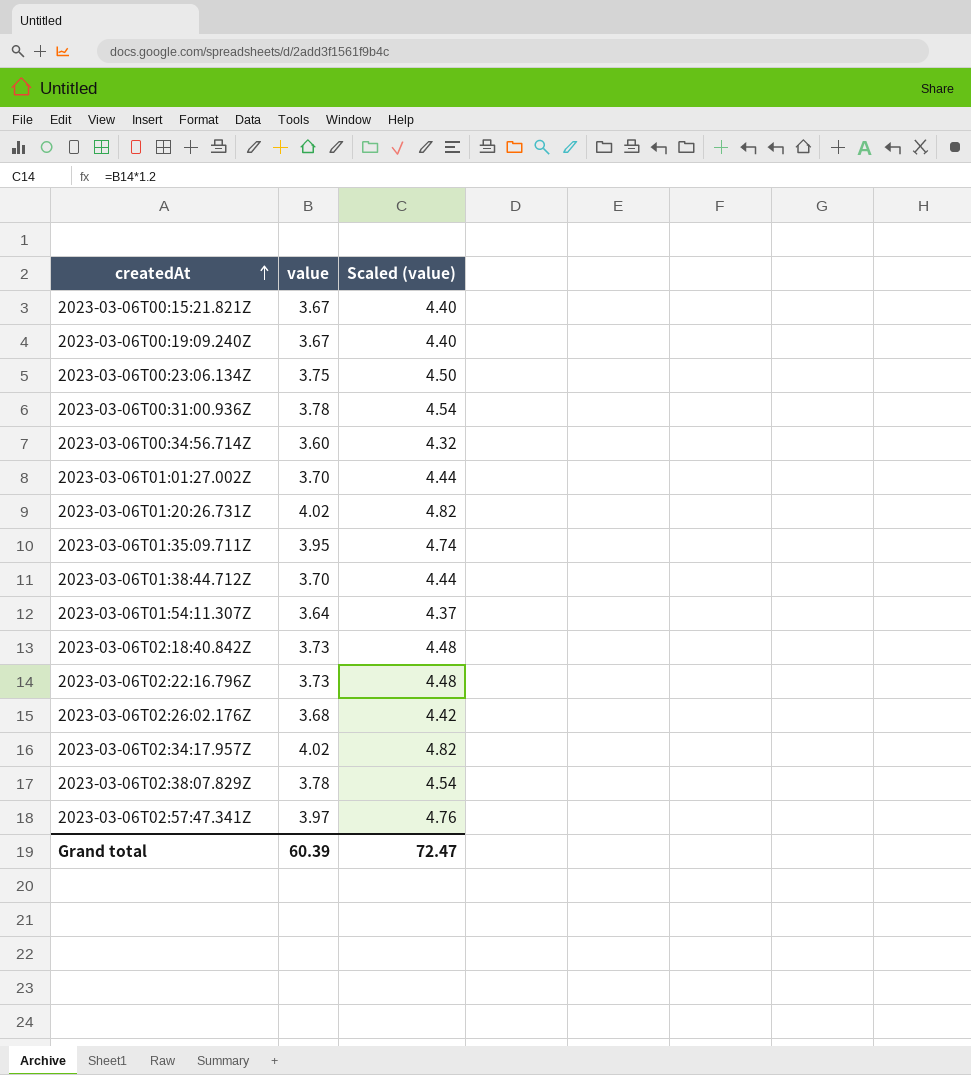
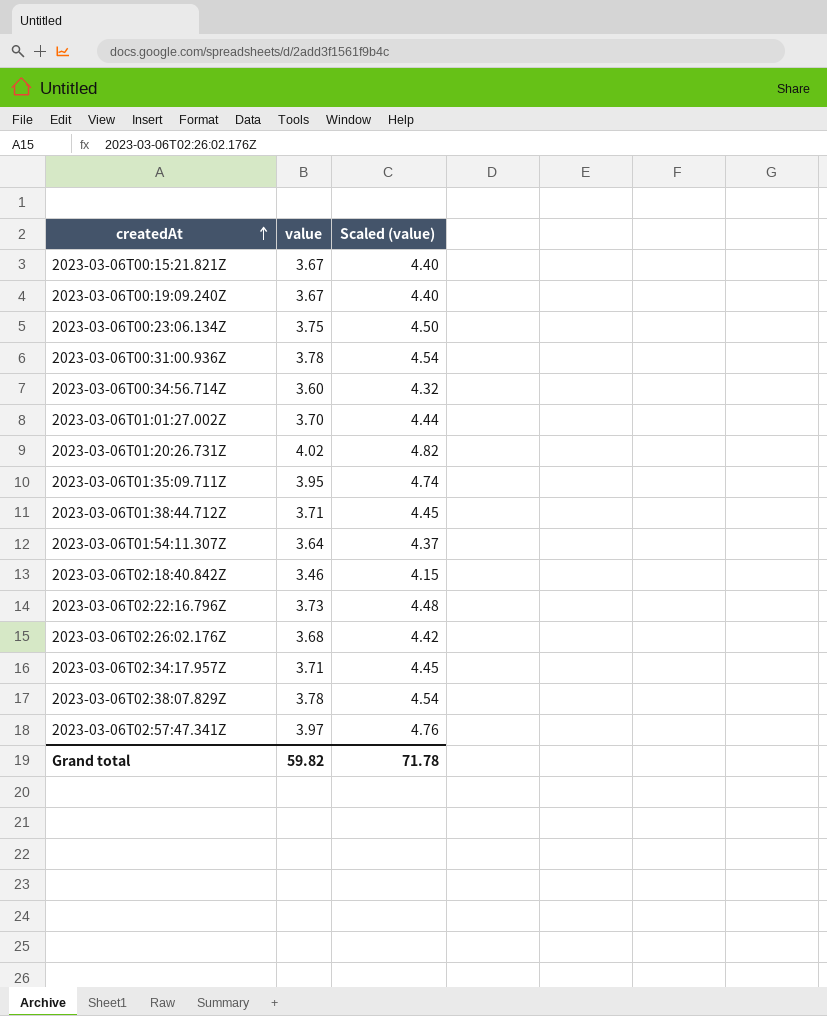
2023-03-06T01:38:44.712Z | value: 3.70 -> 3.71
2023-03-06T01:38:44.712Z | Scaled (value): 4.44 -> 4.45
2023-03-06T02:18:40.842Z | value: 3.73 -> 3.46
2023-03-06T02:18:40.842Z | Scaled (value): 4.48 -> 4.15
2023-03-06T02:34:17.957Z | value: 4.02 -> 3.71
2023-03-06T02:34:17.957Z | Scaled (value): 4.82 -> 4.45
Grand total | value: 60.39 -> 59.82
Grand total | Scaled (value): 72.47 -> 71.78

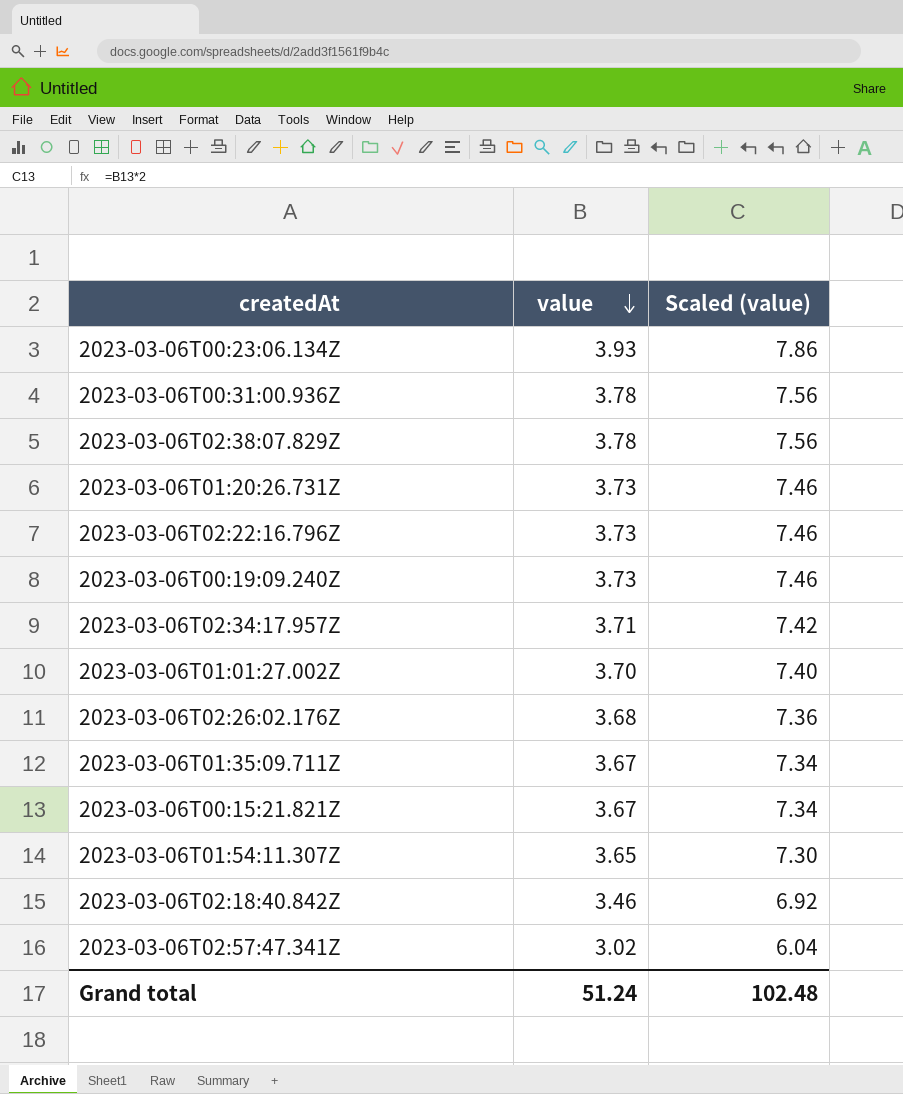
row order: createdAt ascending -> value descending
column Scaled (value) | formula: [value] * 1.2 -> [value] * 2
row 2023-03-06T00:34:56.714Z: 3.60 | 4.32 -> none
row 2023-03-06T01:38:44.712Z: 3.71 | 4.45 -> none
2023-03-06T00:23:06.134Z | value: 3.75 -> 3.93
2023-03-06T01:20:26.731Z | value: 4.02 -> 3.73
2023-03-06T00:19:09.240Z | value: 3.67 -> 3.73
2023-03-06T01:35:09.711Z | value: 3.95 -> 3.67
2023-03-06T01:54:11.307Z | value: 3.64 -> 3.65
2023-03-06T02:57:47.341Z | value: 3.97 -> 3.02
Grand total | value: 59.82 -> 51.24
Grand total | Scaled (value): 71.78 -> 102.48

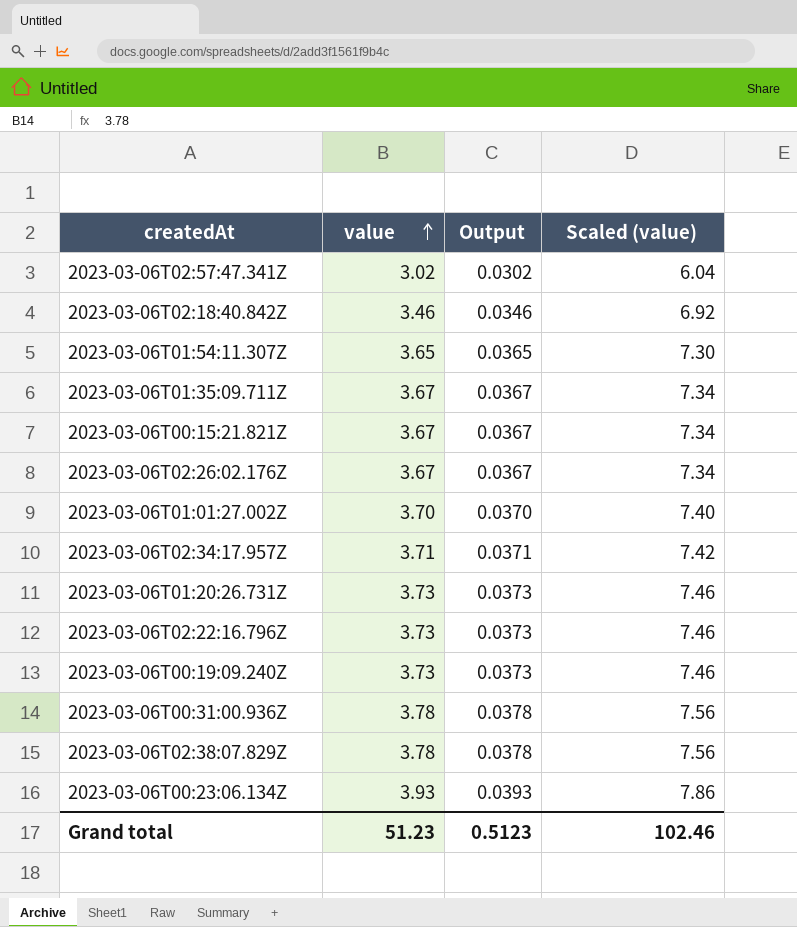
row order: value descending -> value ascending
column Output | formula: none -> [value] * 0.01
2023-03-06T02:26:02.176Z | value: 3.68 -> 3.67
2023-03-06T02:26:02.176Z | Scaled (value): 7.36 -> 7.34
Grand total | value: 51.24 -> 51.23
Grand total | Scaled (value): 102.48 -> 102.46

